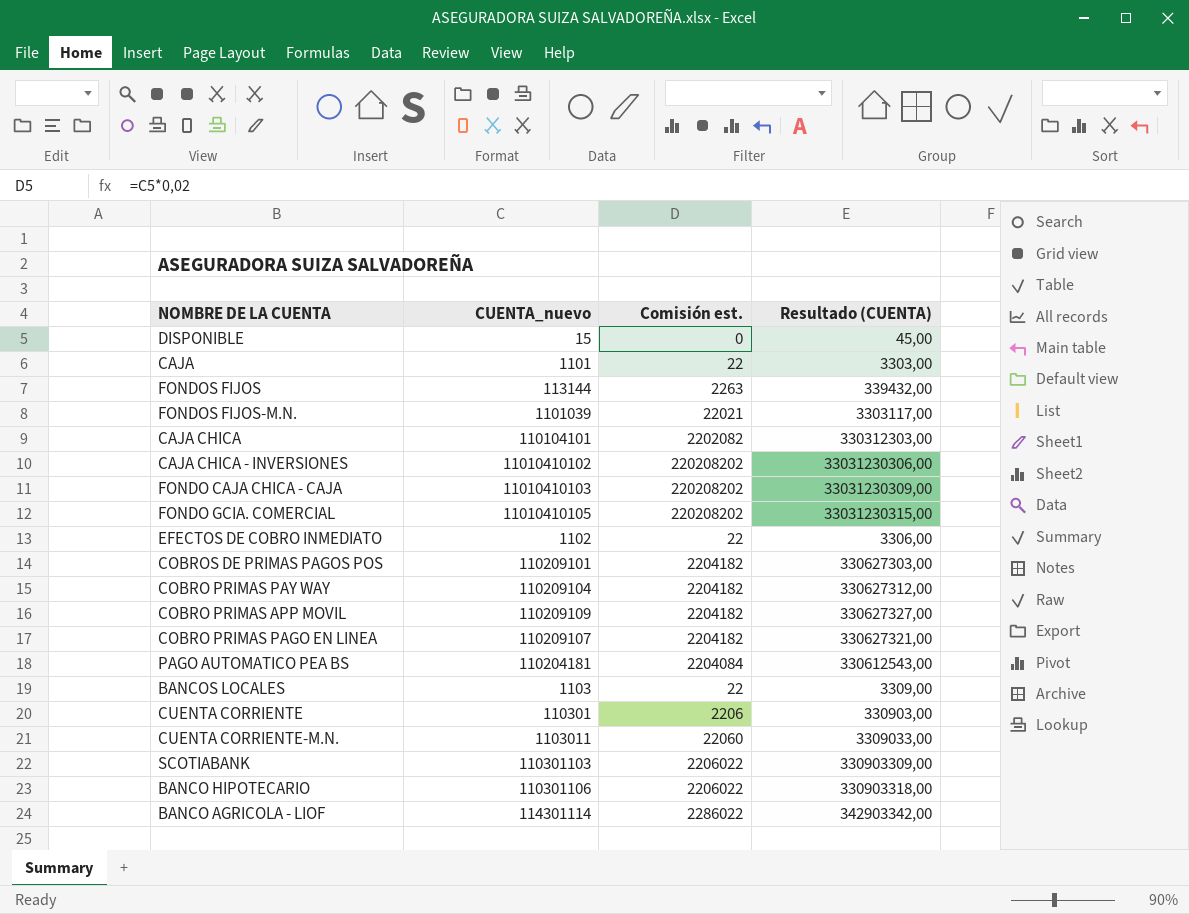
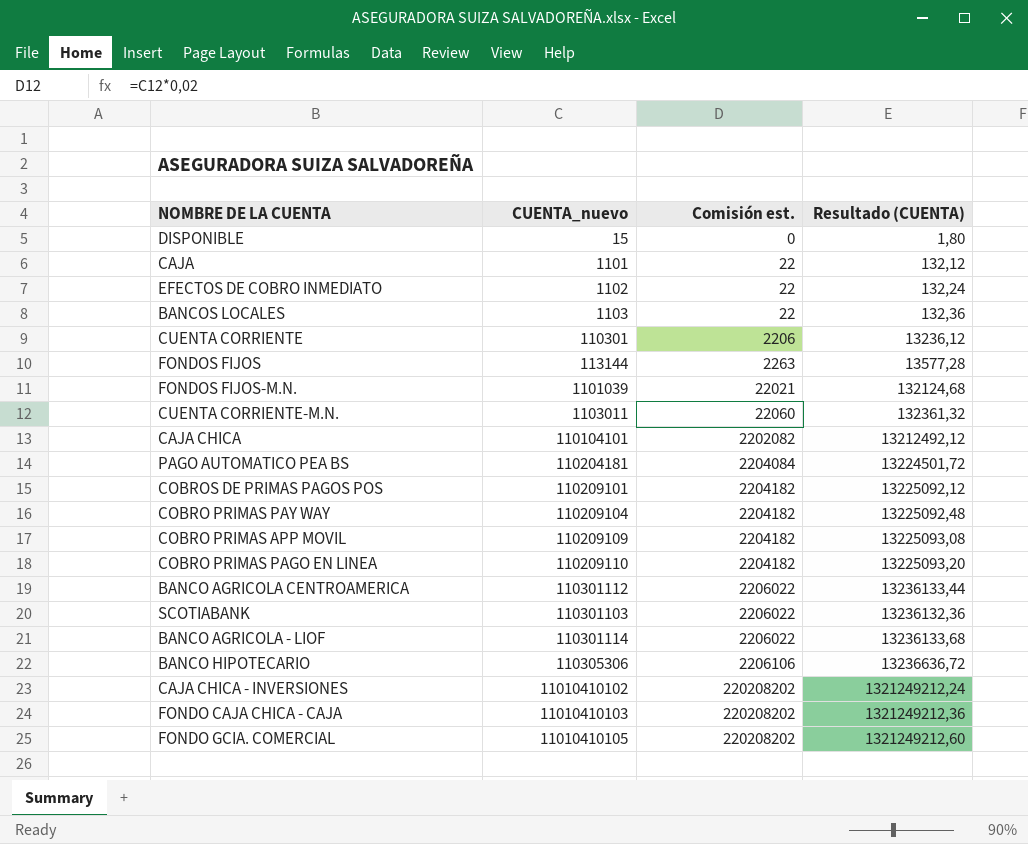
row order: none -> Comisión est. ascending
column Resultado (CUENTA) | formula: [CUENTA_nuevo] * 3 -> [CUENTA_nuevo] * 0,12
COBRO PRIMAS PAGO EN LINEA | CUENTA_nuevo: 110209107 -> 110209110
row BANCO AGRICOLA CENTROAMERICA: none -> 110301112 | 2206022 | 13236133,44
BANCO AGRICOLA - LIOF | CUENTA_nuevo: 114301114 -> 110301114
BANCO AGRICOLA - LIOF | Comisión est.: 2286022 -> 2206022
BANCO HIPOTECARIO | CUENTA_nuevo: 110301106 -> 110305306
BANCO HIPOTECARIO | Comisión est.: 2206022 -> 2206106

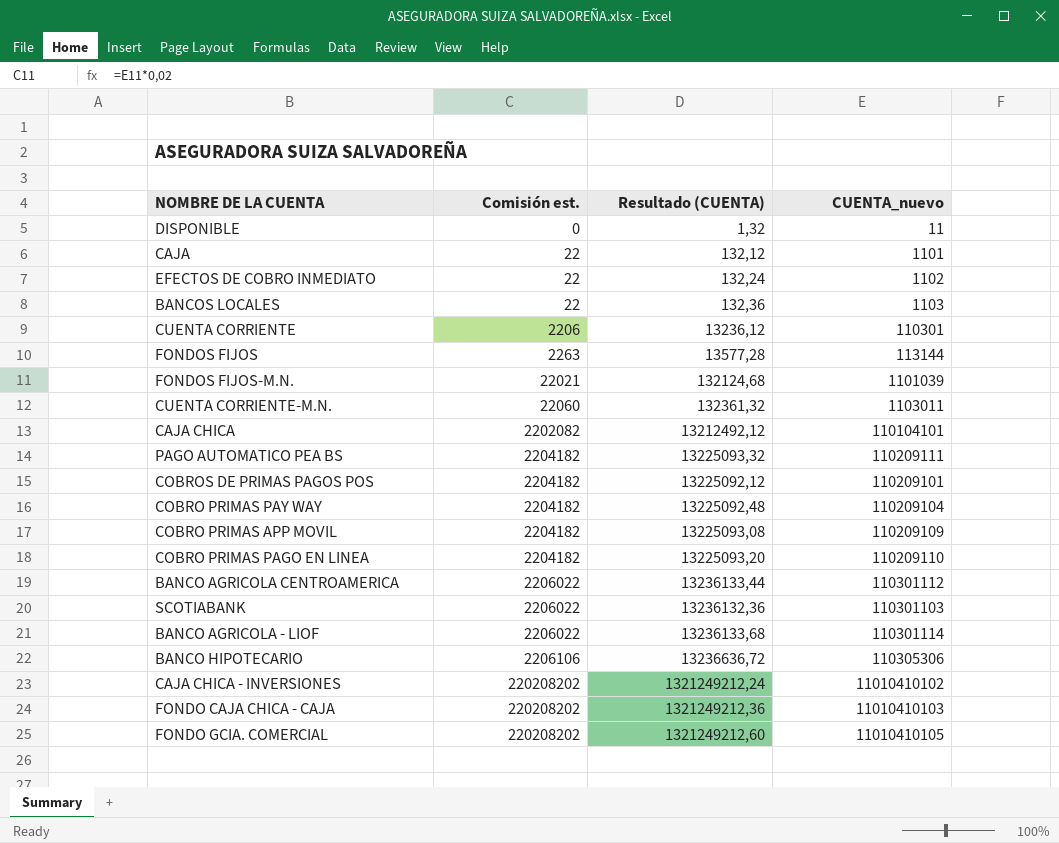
column CUENTA_nuevo | position: 2 -> 4
DISPONIBLE | Resultado (CUENTA): 1,80 -> 1,32
DISPONIBLE | CUENTA_nuevo: 15 -> 11
PAGO AUTOMATICO PEA BS | Comisión est.: 2204084 -> 2204182
PAGO AUTOMATICO PEA BS | Resultado (CUENTA): 13224501,72 -> 13225093,32
PAGO AUTOMATICO PEA BS | CUENTA_nuevo: 110204181 -> 110209111

